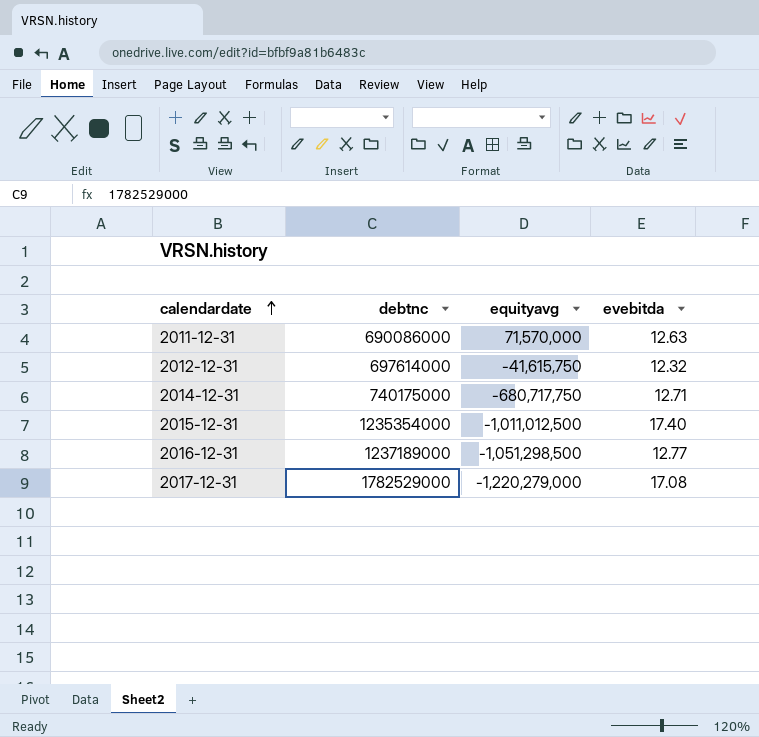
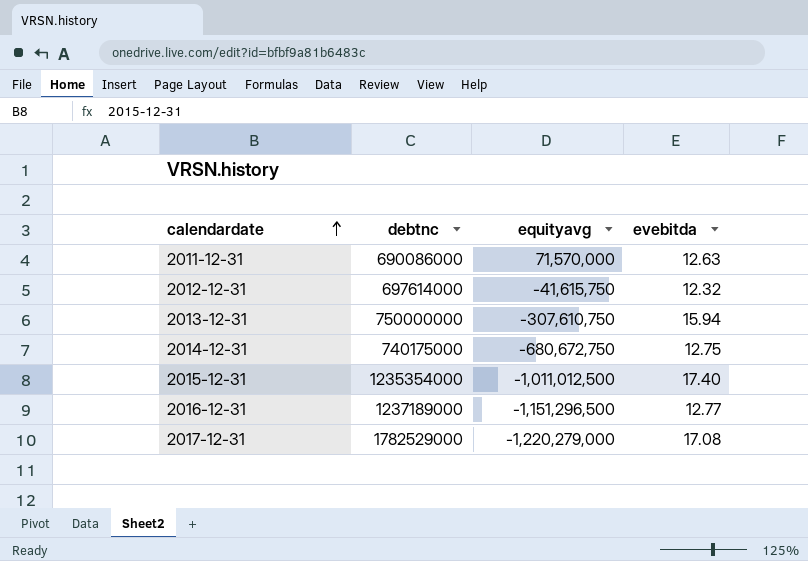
row 2013-12-31: none -> 750000000 | -307,610,750 | 15.94
2014-12-31 | equityavg: -680,717,750 -> -680,672,750
2014-12-31 | evebitda: 12.71 -> 12.75
2016-12-31 | equityavg: -1,051,298,500 -> -1,151,296,500

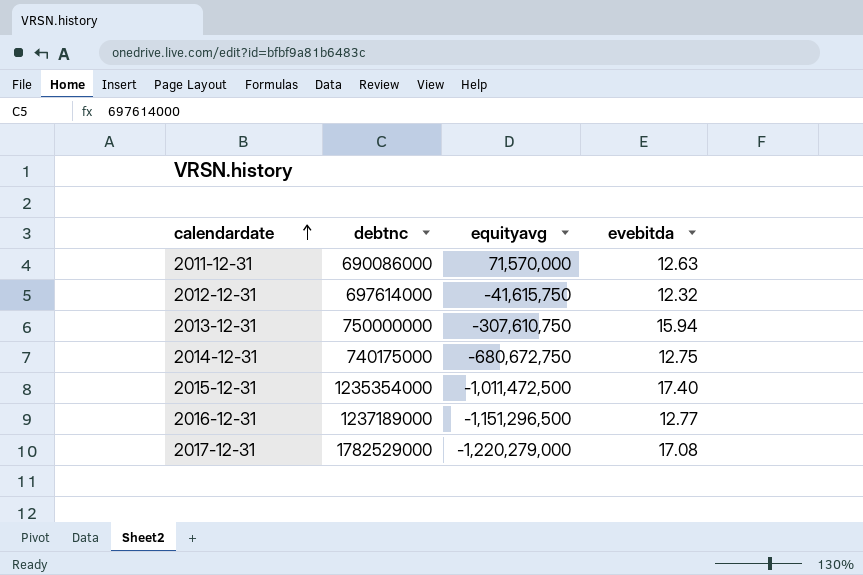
2015-12-31 | equityavg: -1,011,012,500 -> -1,011,472,500

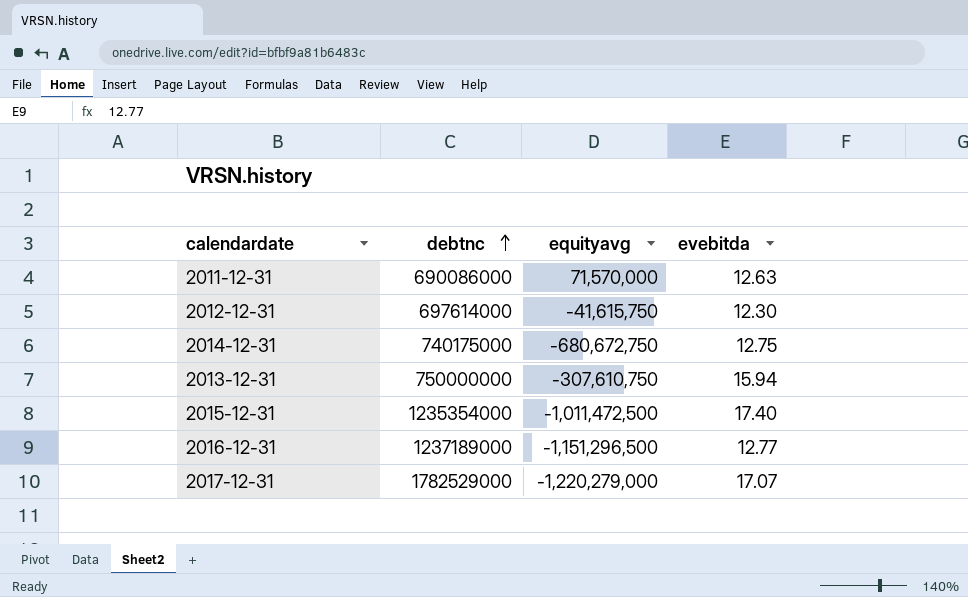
row order: calendardate ascending -> debtnc ascending
2012-12-31 | evebitda: 12.32 -> 12.30
2017-12-31 | evebitda: 17.08 -> 17.07

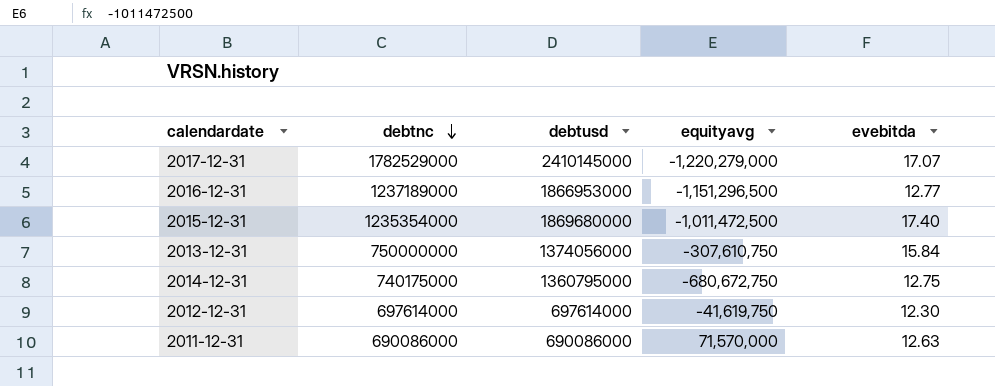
row order: debtnc ascending -> debtnc descending
column debtusd | position: none -> 3
2013-12-31 | evebitda: 15.94 -> 15.84
2012-12-31 | equityavg: -41,615,750 -> -41,619,750

